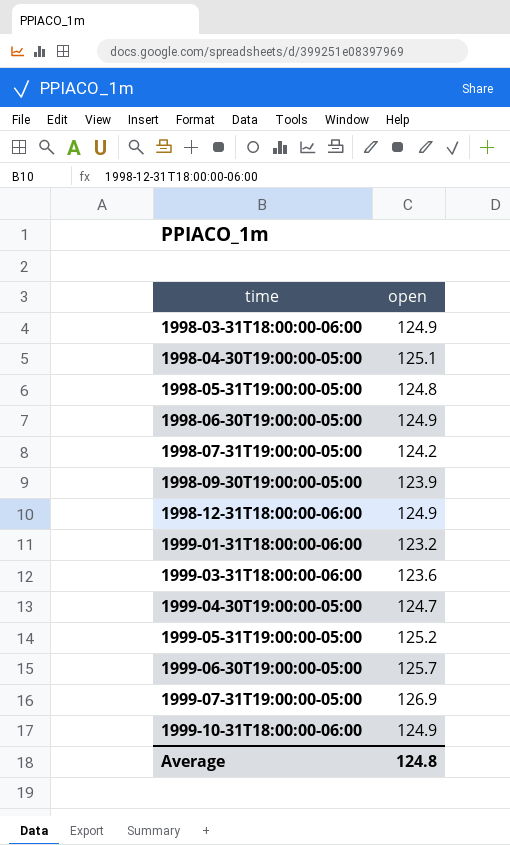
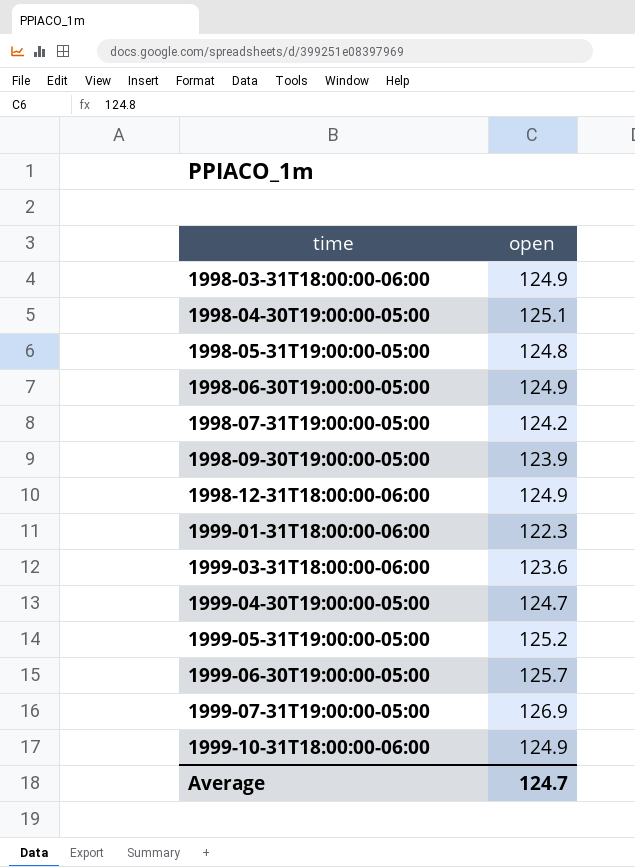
1999-01-31T18:00:00-06:00 | open: 123.2 -> 122.3
Average | open: 124.8 -> 124.7

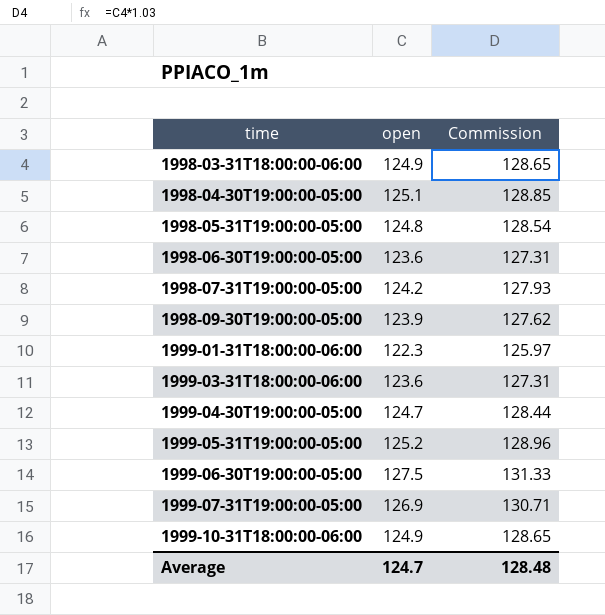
column Commission | formula: none -> [open] * 1.03
row 1998-12-31T18:00:00-06:00: 124.9 -> none
1998-06-30T19:00:00-05:00 | open: 124.9 -> 123.6
1999-06-30T19:00:00-05:00 | open: 125.7 -> 127.5

